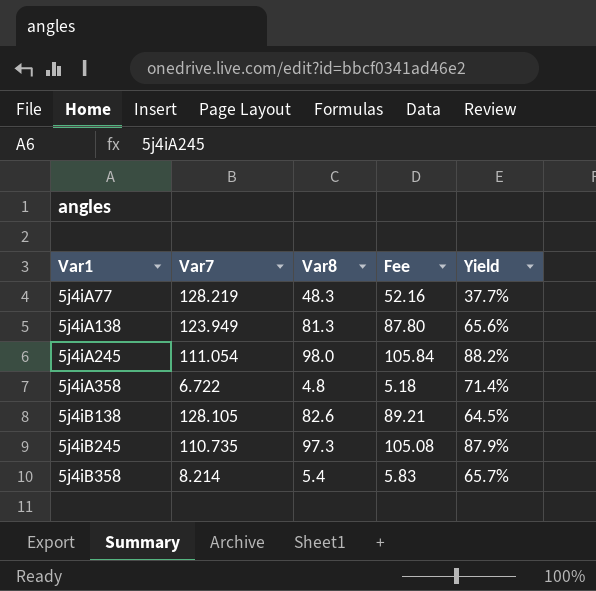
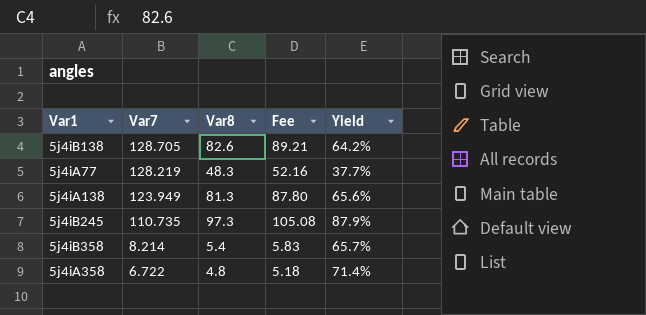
row order: Var1 ascending -> Var7 descending
row 5j4iA245: 111.054 | 98.0 | 105.84 | 88.2% -> none
5j4iB138 | Var7: 128.105 -> 128.705
5j4iB138 | Yield: 64.5% -> 64.2%

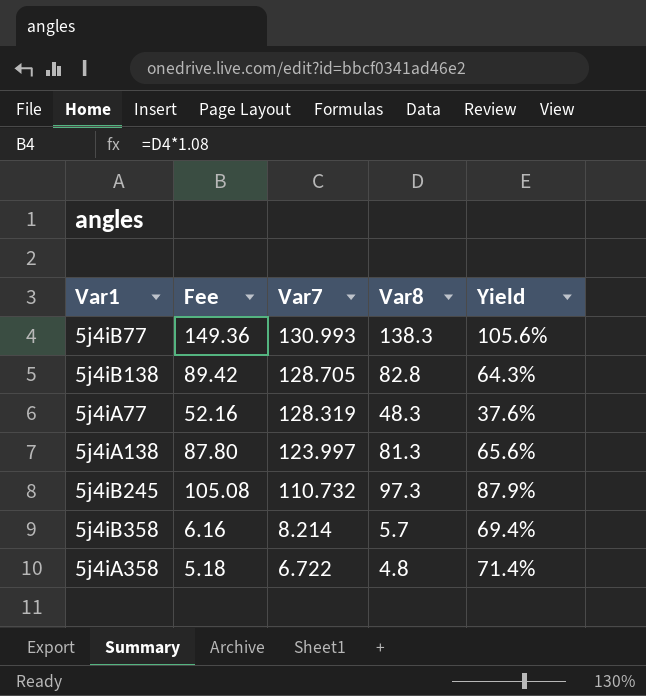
column Fee | position: 4 -> 2
row 5j4iB77: none -> 149.36 | 130.993 | 138.3 | 105.6%
5j4iB138 | Fee: 89.21 -> 89.42
5j4iB138 | Var8: 82.6 -> 82.8
5j4iB138 | Yield: 64.2% -> 64.3%
5j4iA77 | Var7: 128.219 -> 128.319
5j4iA77 | Yield: 37.7% -> 37.6%
5j4iA138 | Var7: 123.949 -> 123.997
5j4iB245 | Var7: 110.735 -> 110.732
5j4iB358 | Fee: 5.83 -> 6.16
5j4iB358 | Var8: 5.4 -> 5.7
5j4iB358 | Yield: 65.7% -> 69.4%

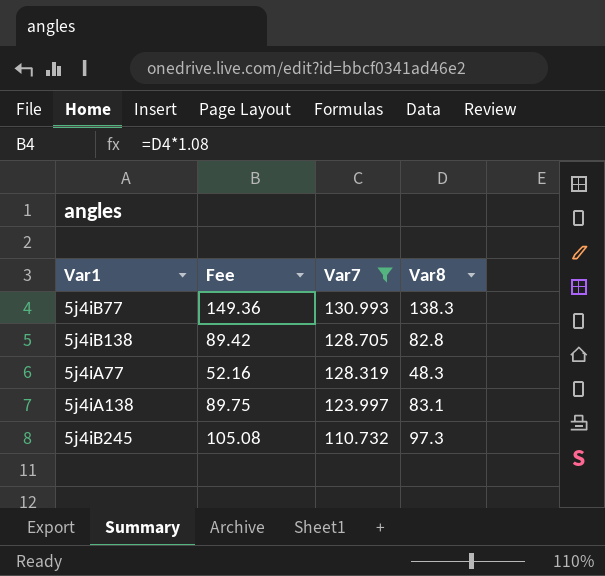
filter: none -> Var7 >= 110.732
column Yield | formula: [Var8] / [Var7] -> none
5j4iA138 | Fee: 87.80 -> 89.75
5j4iA138 | Var8: 81.3 -> 83.1

